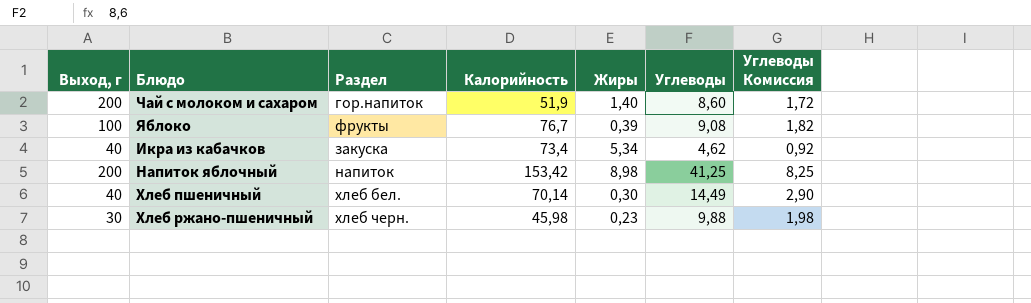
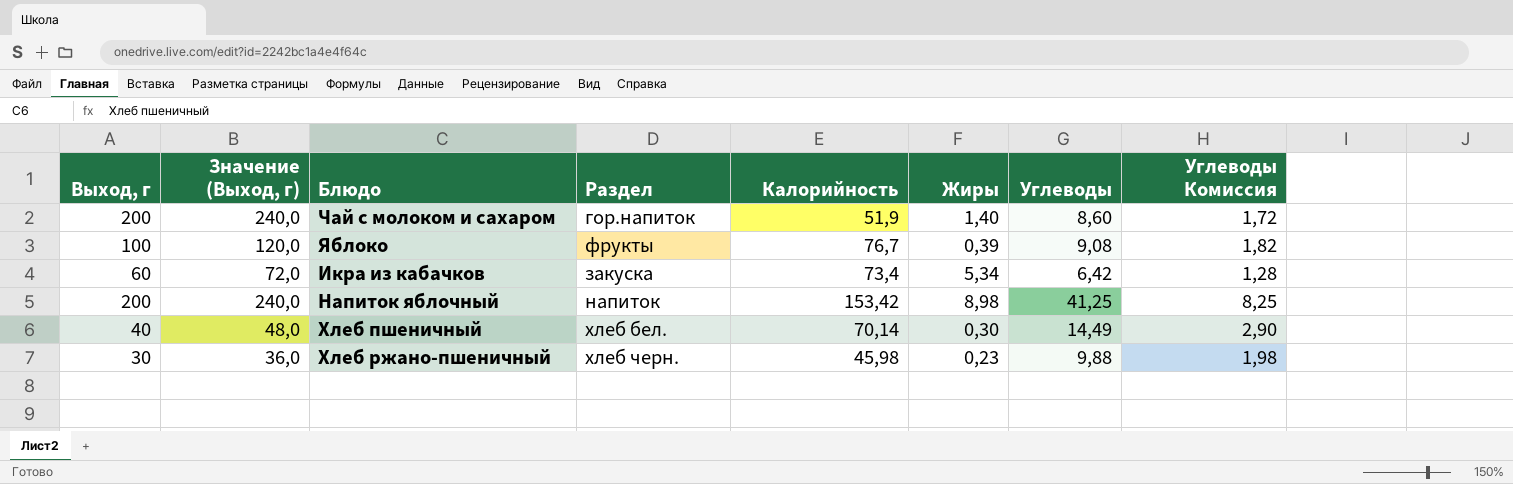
column Значение (Выход, г) | formula: none -> [Выход, г] * 1,2
Икра из кабачков | Выход, г: 40 -> 60
Икра из кабачков | Углеводы: 4,62 -> 6,42
Икра из кабачков | Углеводы Комиссия: 0,92 -> 1,28

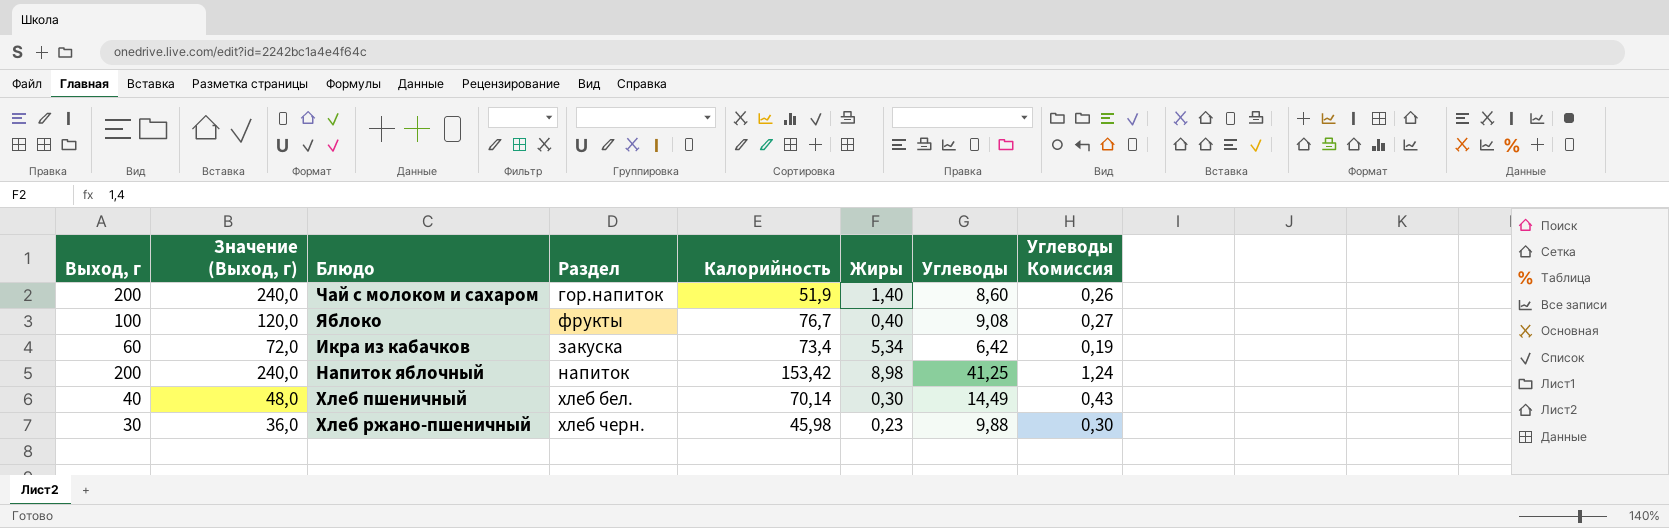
column Углеводы Комиссия | formula: [Углеводы] * 0,2 -> [Углеводы] * 0,03
Яблоко | Жиры: 0,39 -> 0,40

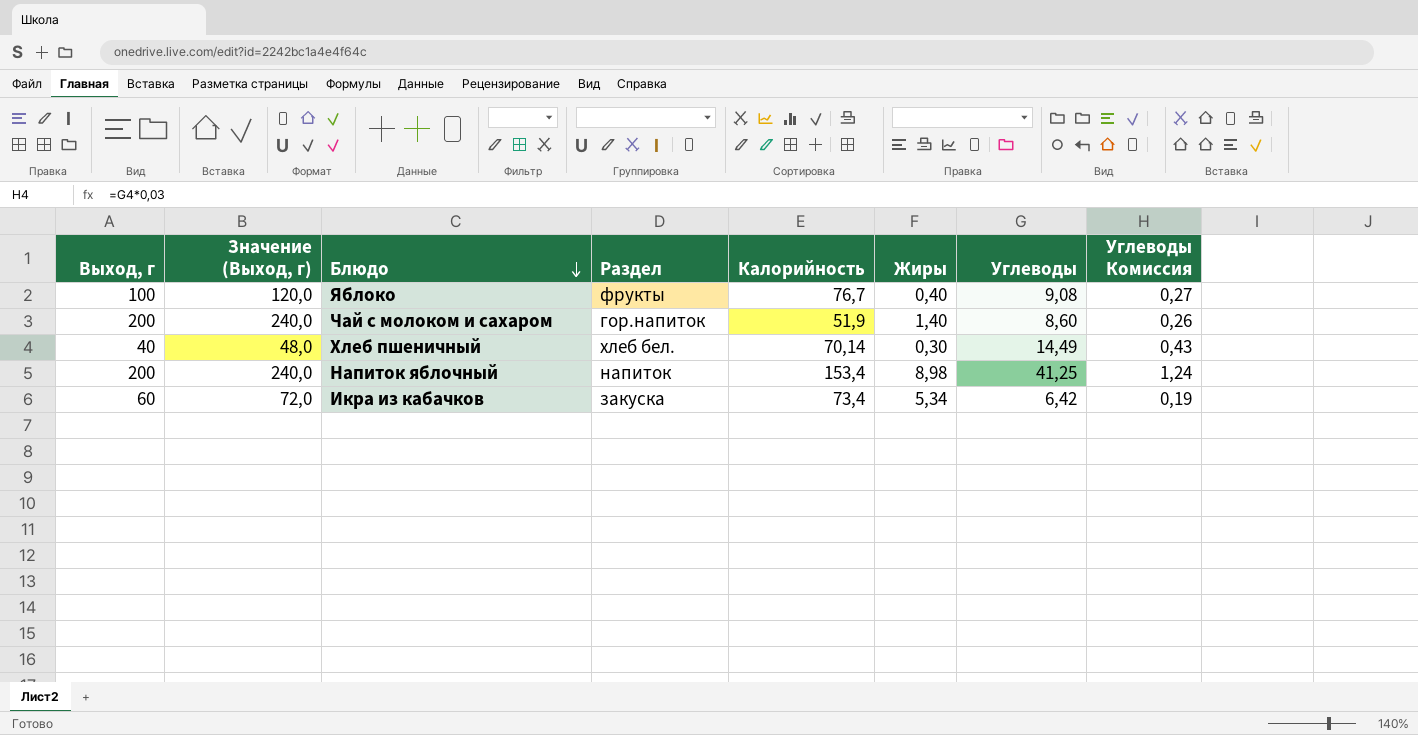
row order: none -> Блюдо descending
row Хлеб ржано-пшеничный: 30 | 36,0 | хлеб черн. | 45,98 | 0,23 | 9,88 | 0,30 -> none
Напиток яблочный | Калорийность: 153,42 -> 153,4

